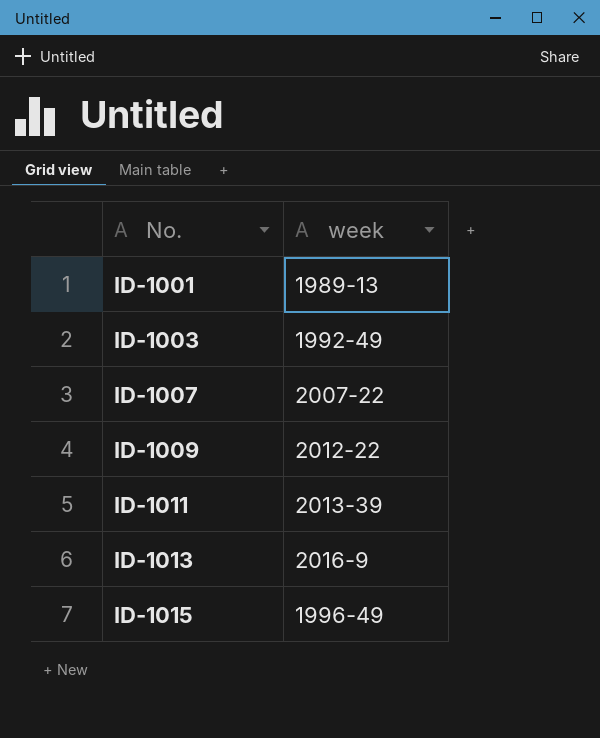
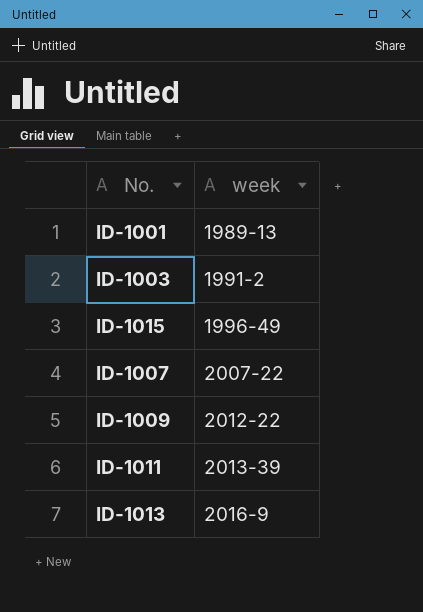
row order: No. ascending -> week ascending
ID-1003 | week: 1992-49 -> 1991-2

